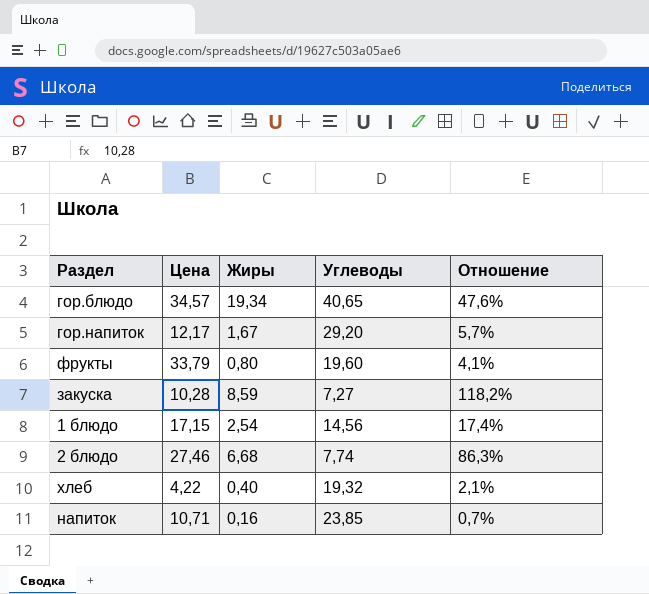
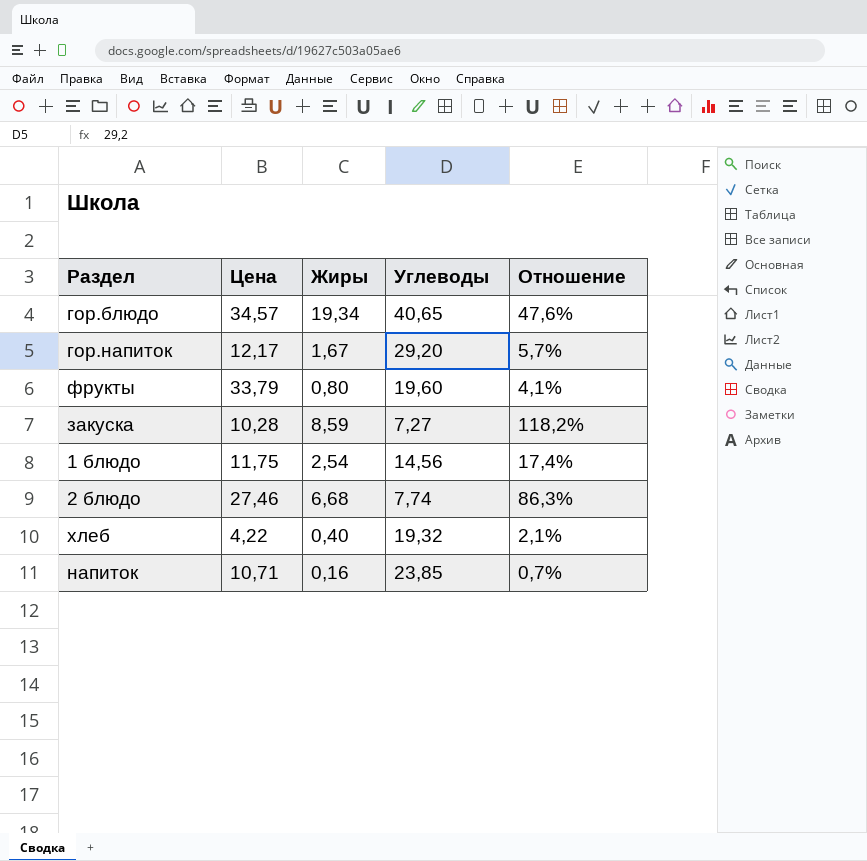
1 блюдо | Цена: 17,15 -> 11,75

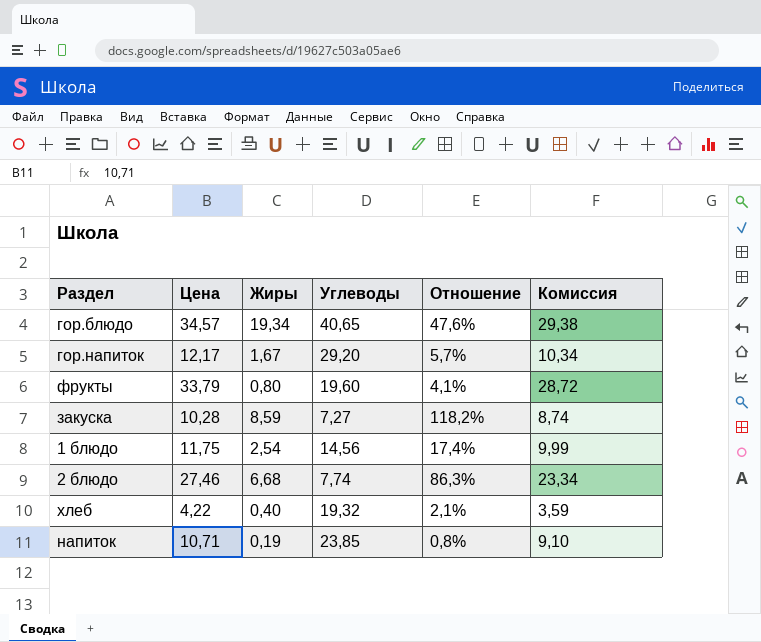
column Комиссия | formula: none -> [Цена] * 0,85
напиток | Жиры: 0,16 -> 0,19
напиток | Отношение: 0,7% -> 0,8%

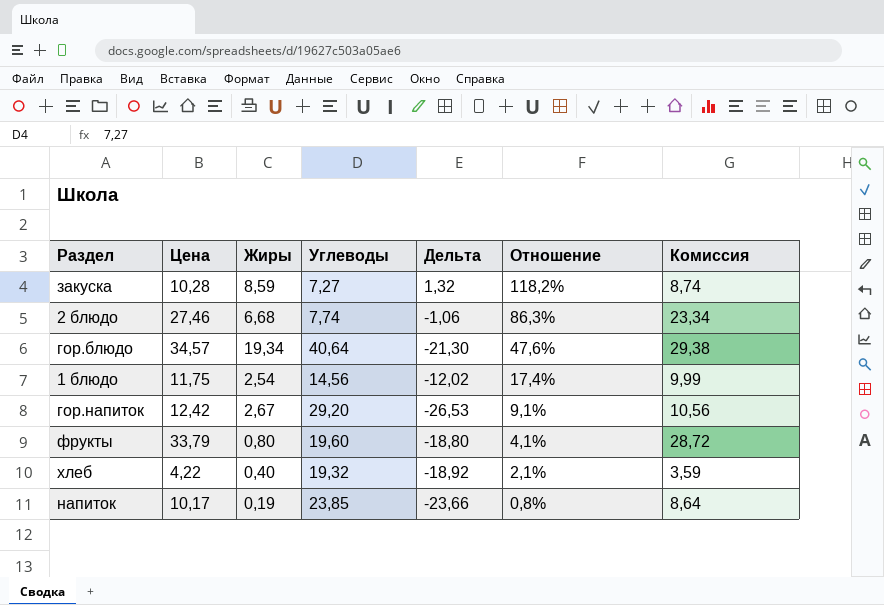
row order: none -> Отношение descending
column Дельта | formula: none -> [Жиры] - [Углеводы]
гор.блюдо | Углеводы: 40,65 -> 40,64
гор.напиток | Цена: 12,17 -> 12,42
гор.напиток | Жиры: 1,67 -> 2,67
гор.напиток | Отношение: 5,7% -> 9,1%
гор.напиток | Комиссия: 10,34 -> 10,56
напиток | Цена: 10,71 -> 10,17
напиток | Комиссия: 9,10 -> 8,64

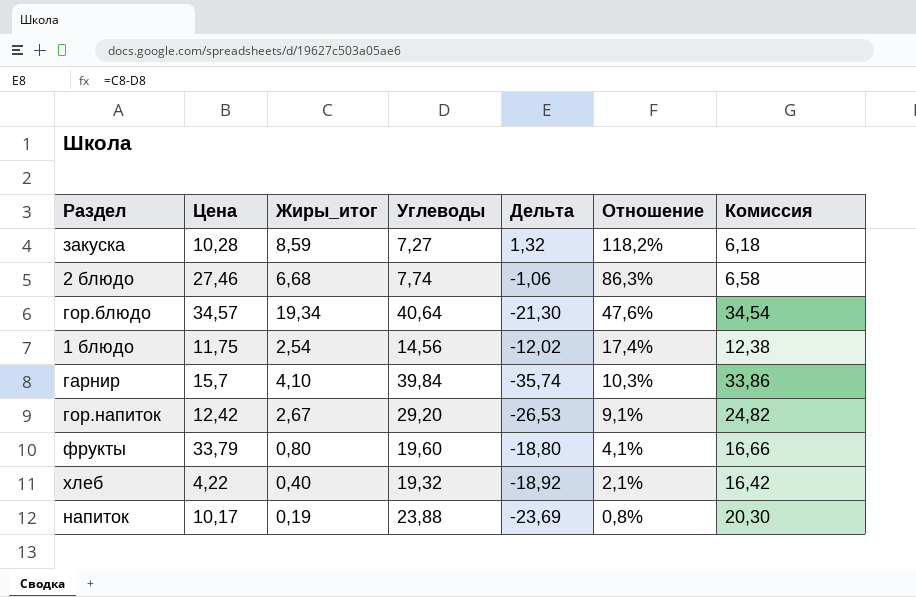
column name: Жиры -> Жиры_итог
column Комиссия | formula: [Цена] * 0,85 -> [Углеводы] * 0,85
row гарнир: none -> 15,7 | 4,10 | 39,84 | -35,74 | 10,3% | 33,86
напиток | Углеводы: 23,85 -> 23,88
напиток | Дельта: -23,66 -> -23,69

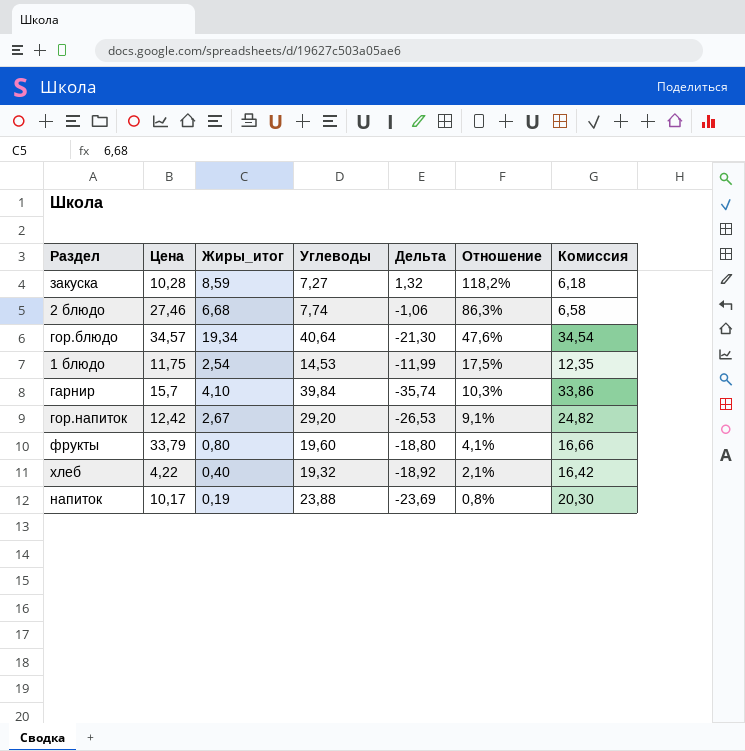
1 блюдо | Углеводы: 14,56 -> 14,53
1 блюдо | Дельта: -12,02 -> -11,99
1 блюдо | Отношение: 17,4% -> 17,5%
1 блюдо | Комиссия: 12,38 -> 12,35

